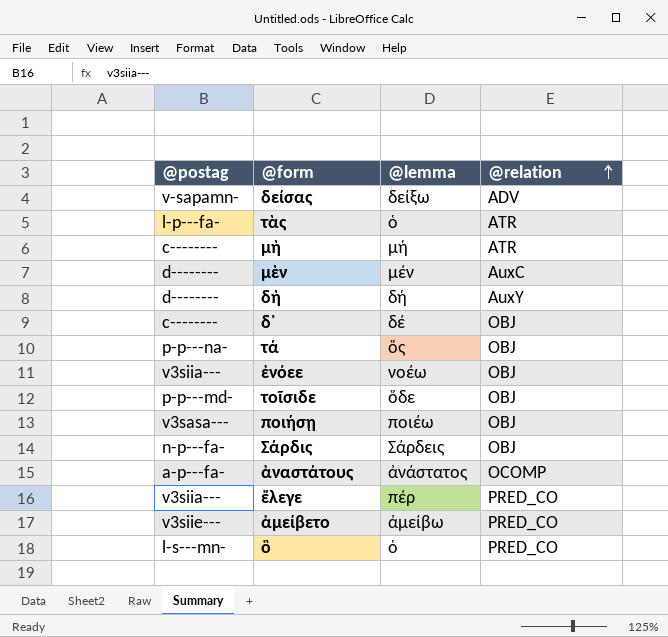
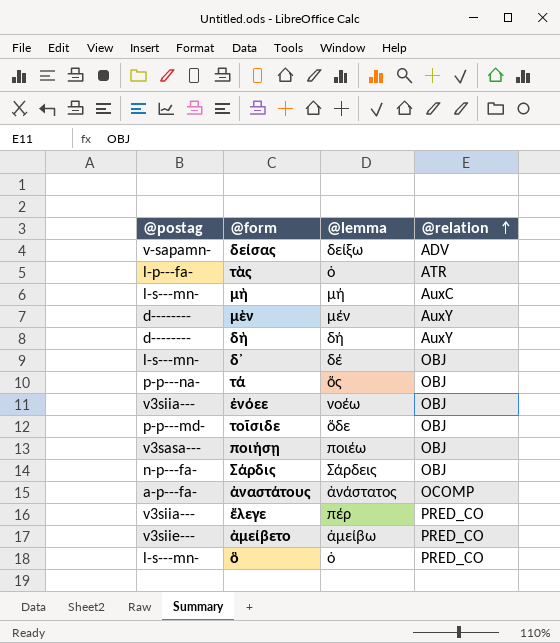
μὴ | @postag: c-------- -> l-s---mn-
μὴ | @relation: ATR -> AuxC
μὲν | @relation: AuxC -> AuxY
δ᾽ | @postag: c-------- -> l-s---mn-

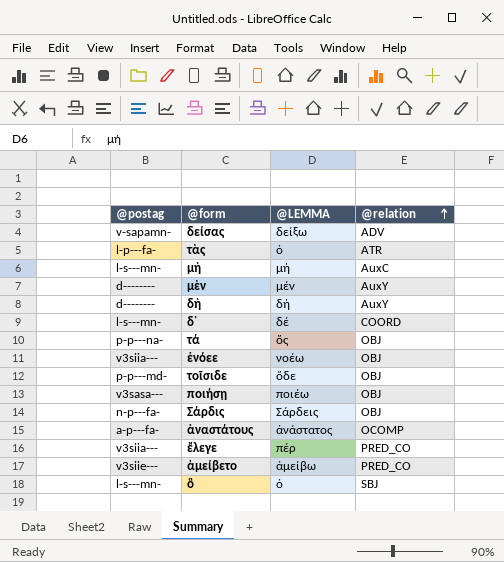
column name: @lemma -> @LEMMA
δ᾽ | @relation: OBJ -> COORD
ὃ | @relation: PRED_CO -> SBJ

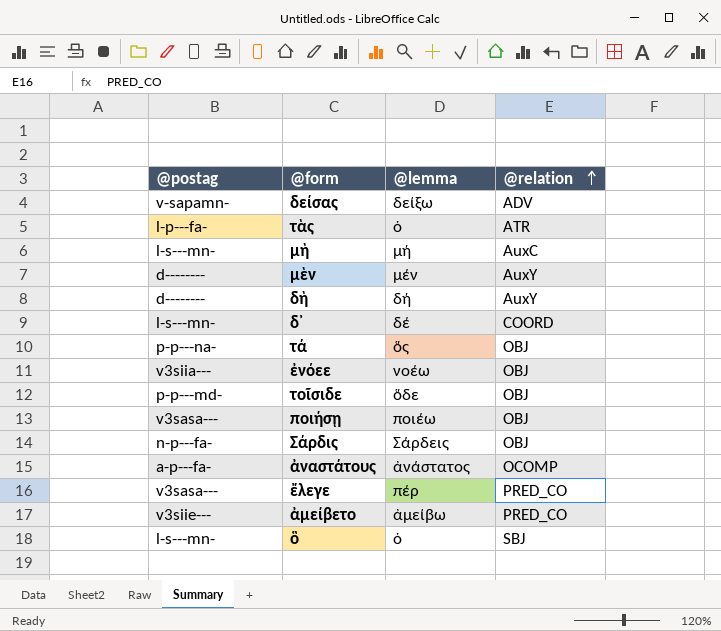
column name: @LEMMA -> @lemma
ἔλεγε | @postag: v3siia--- -> v3sasa---

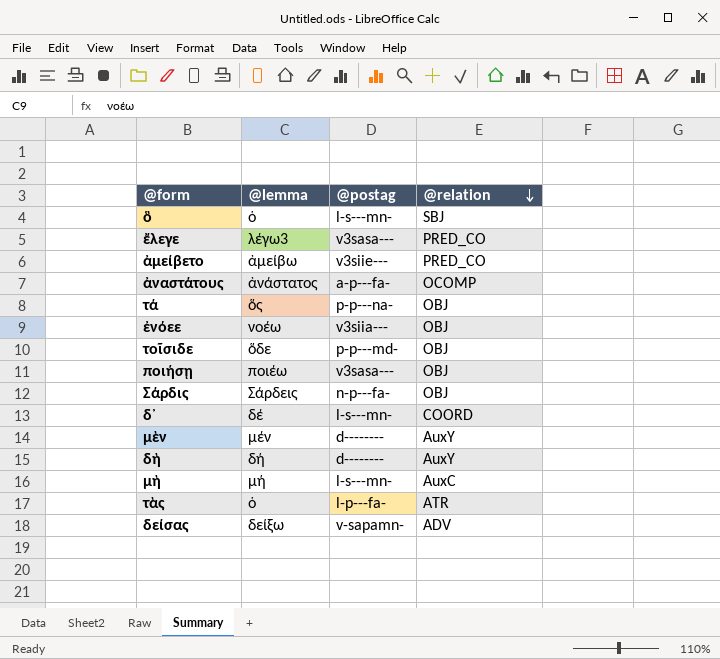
row order: @relation ascending -> @relation descending
column @postag | position: 1 -> 3
ἔλεγε | @lemma: πέρ -> λέγω3

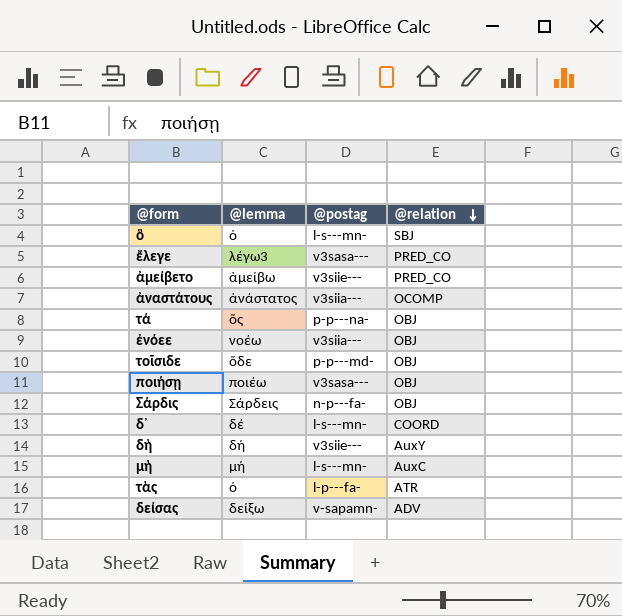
row μὲν: μέν | d-------- | AuxY -> none
ἀναστάτους | @postag: a-p---fa- -> v3siia---
δὴ | @postag: d-------- -> v3siie---

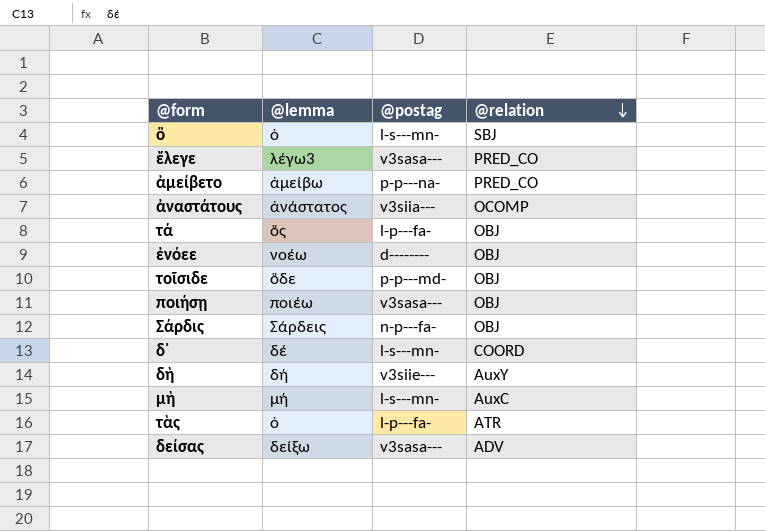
ἀμείβετο | @postag: v3siie--- -> p-p---na-
τά | @postag: p-p---na- -> l-p---fa-
ἐνόεε | @postag: v3siia--- -> d--------
δείσας | @postag: v-sapamn- -> v3sasa---

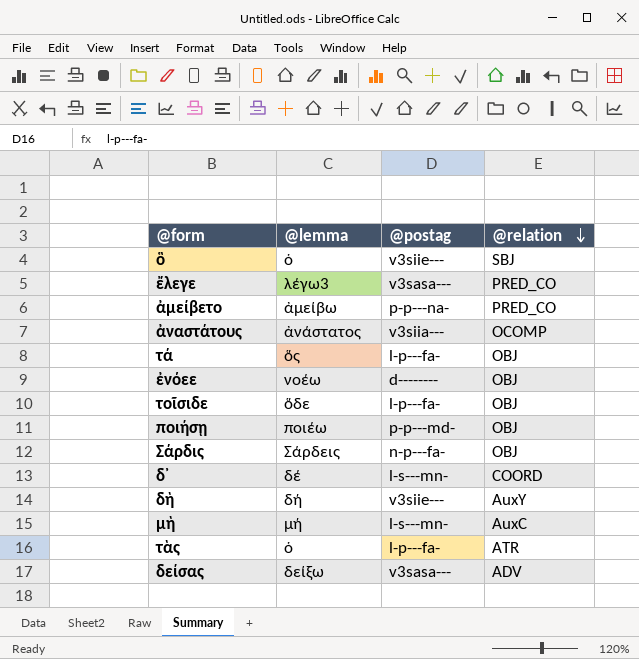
ὃ | @postag: l-s---mn- -> v3siie---
τοῖσιδε | @postag: p-p---md- -> l-p---fa-
ποιήσῃ | @postag: v3sasa--- -> p-p---md-

